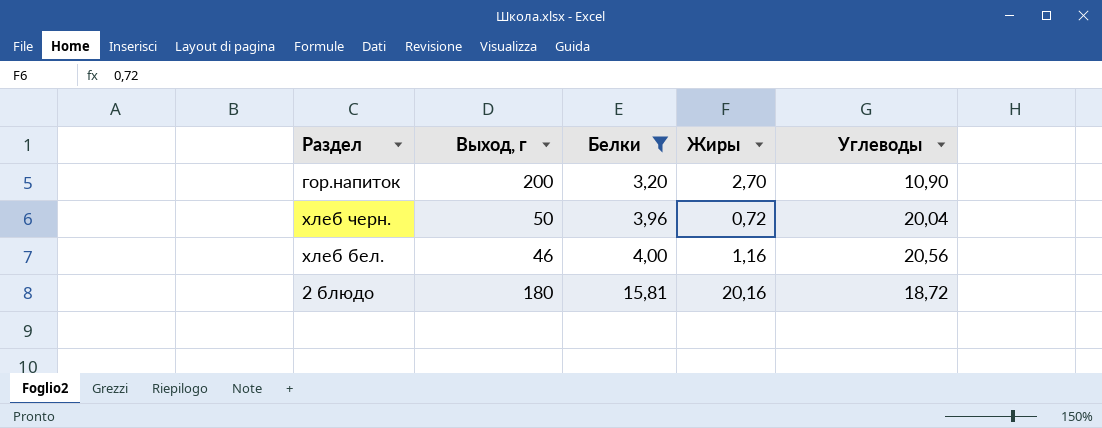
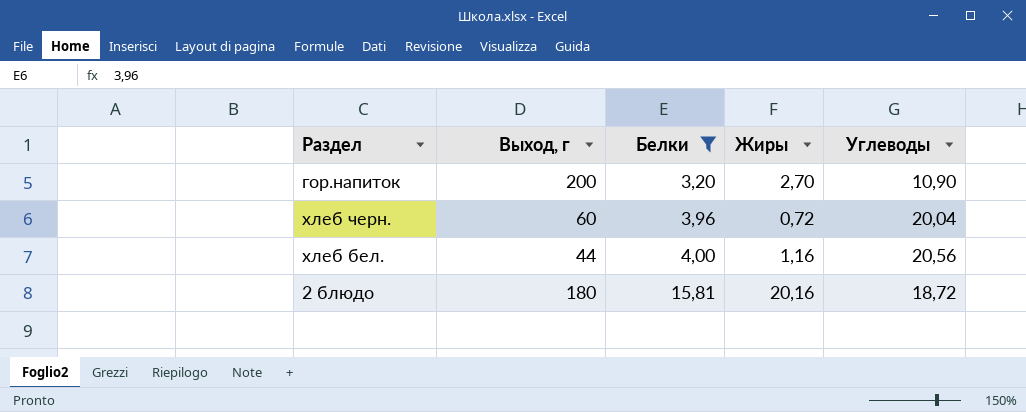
хлеб черн. | Выход, г: 50 -> 60
хлеб бел. | Выход, г: 46 -> 44

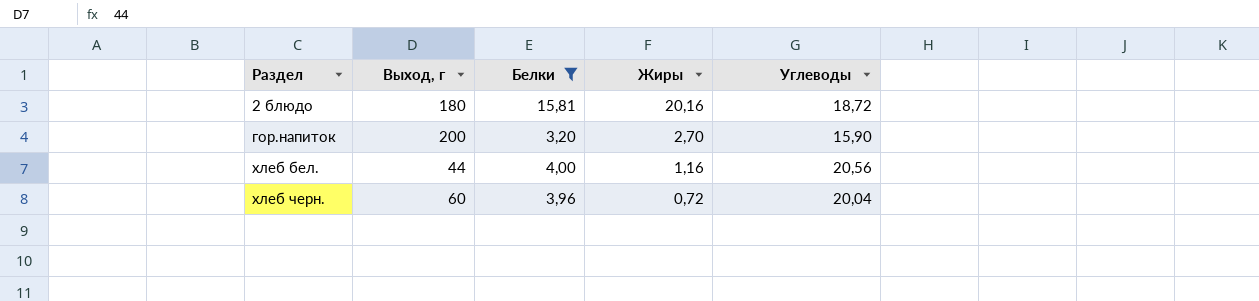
row order: Белки ascending -> Раздел ascending
гор.напиток | Углеводы: 10,90 -> 15,90

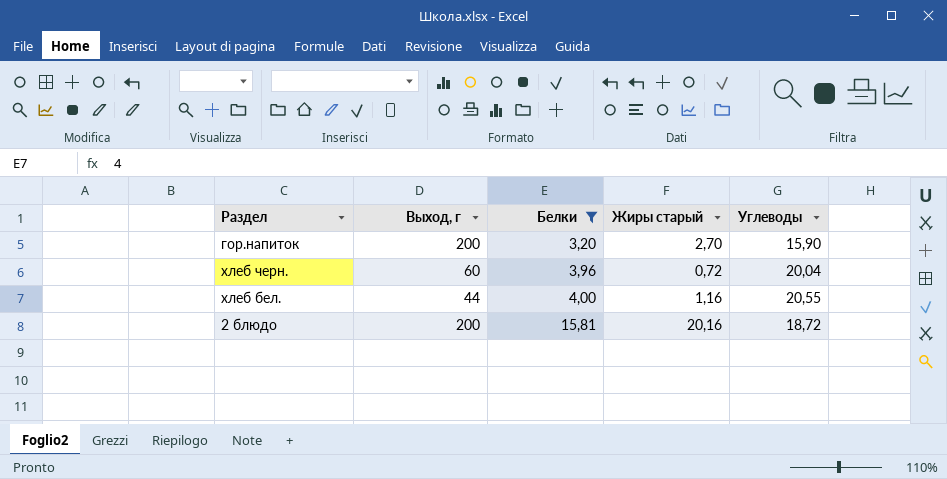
row order: Раздел ascending -> Белки ascending
column name: Жиры -> Жиры старый
хлеб бел. | Углеводы: 20,56 -> 20,55
2 блюдо | Выход, г: 180 -> 200

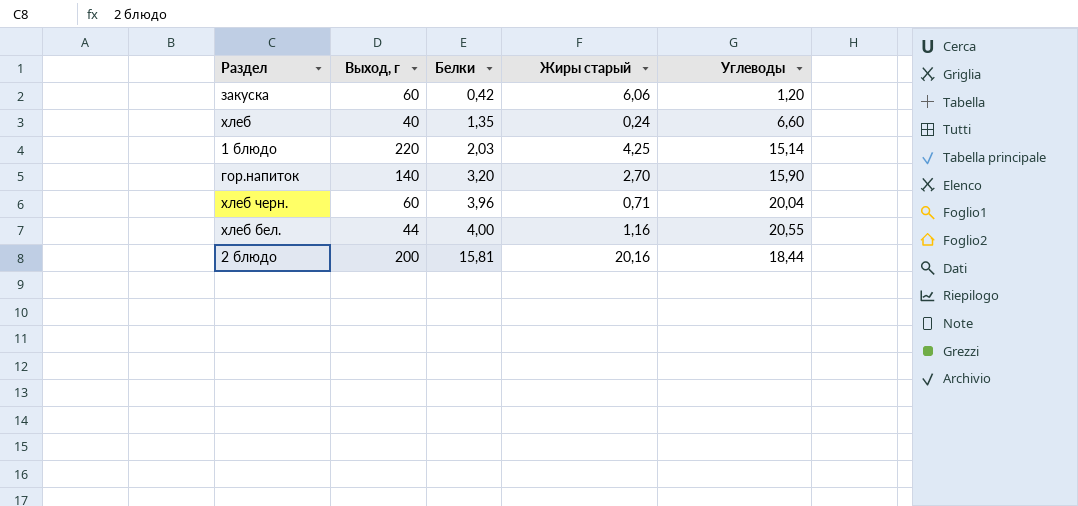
filter: Белки >= 3,20 -> none
гор.напиток | Выход, г: 200 -> 140
хлеб черн. | Жиры старый: 0,72 -> 0,71
2 блюдо | Углеводы: 18,72 -> 18,44

